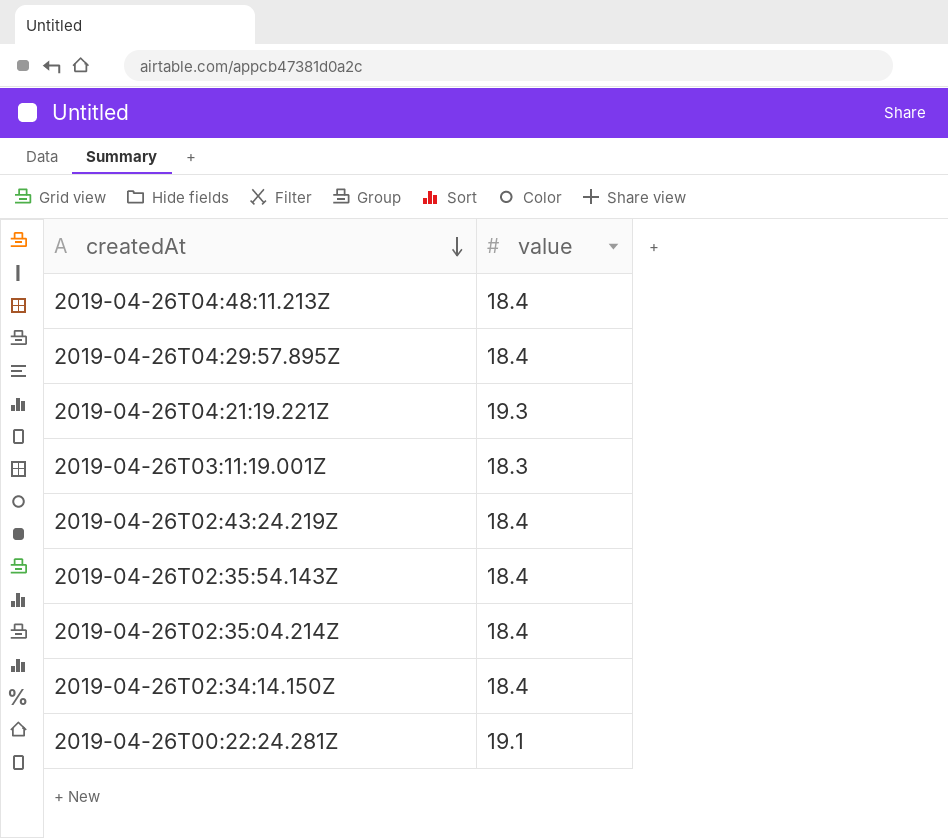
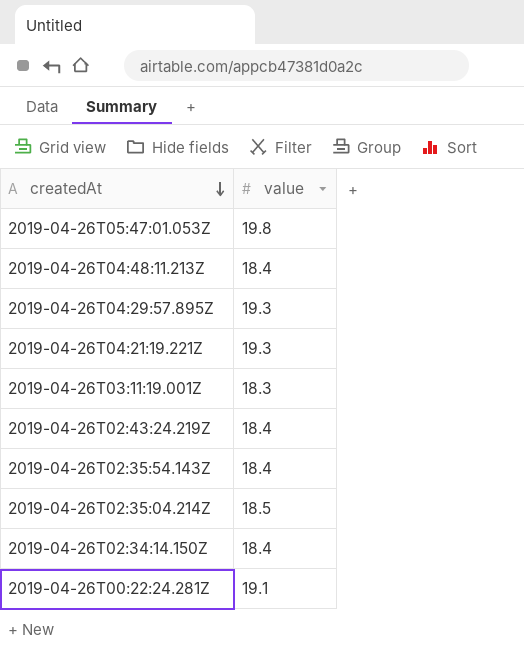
row 2019-04-26T05:47:01.053Z: none -> 19.8
2019-04-26T04:29:57.895Z | value: 18.4 -> 19.3
2019-04-26T02:35:04.214Z | value: 18.4 -> 18.5

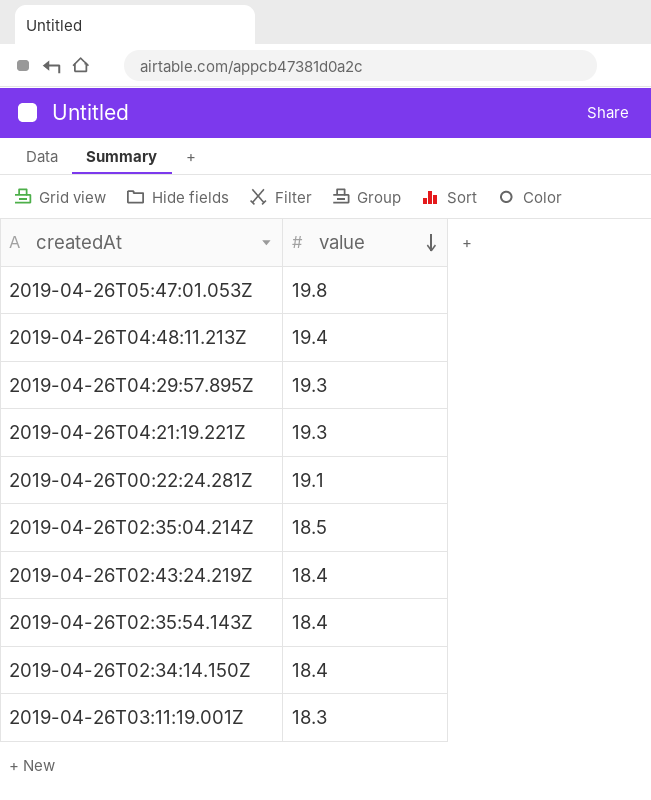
row order: createdAt descending -> value descending
2019-04-26T04:48:11.213Z | value: 18.4 -> 19.4

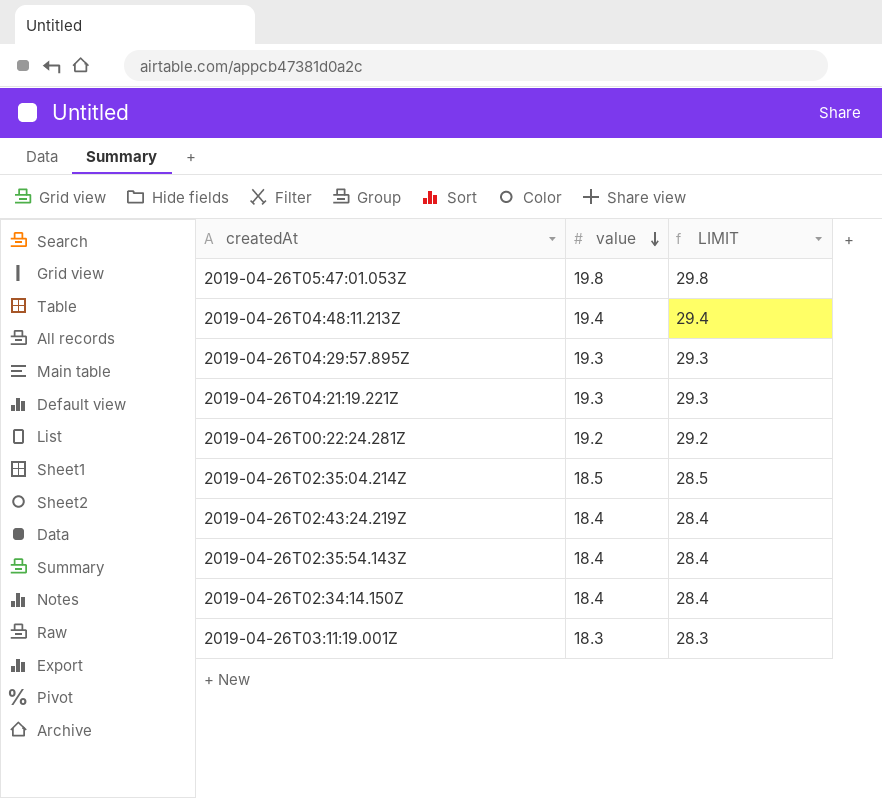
column LIMIT | formula: none -> [value] + 10
2019-04-26T00:22:24.281Z | value: 19.1 -> 19.2

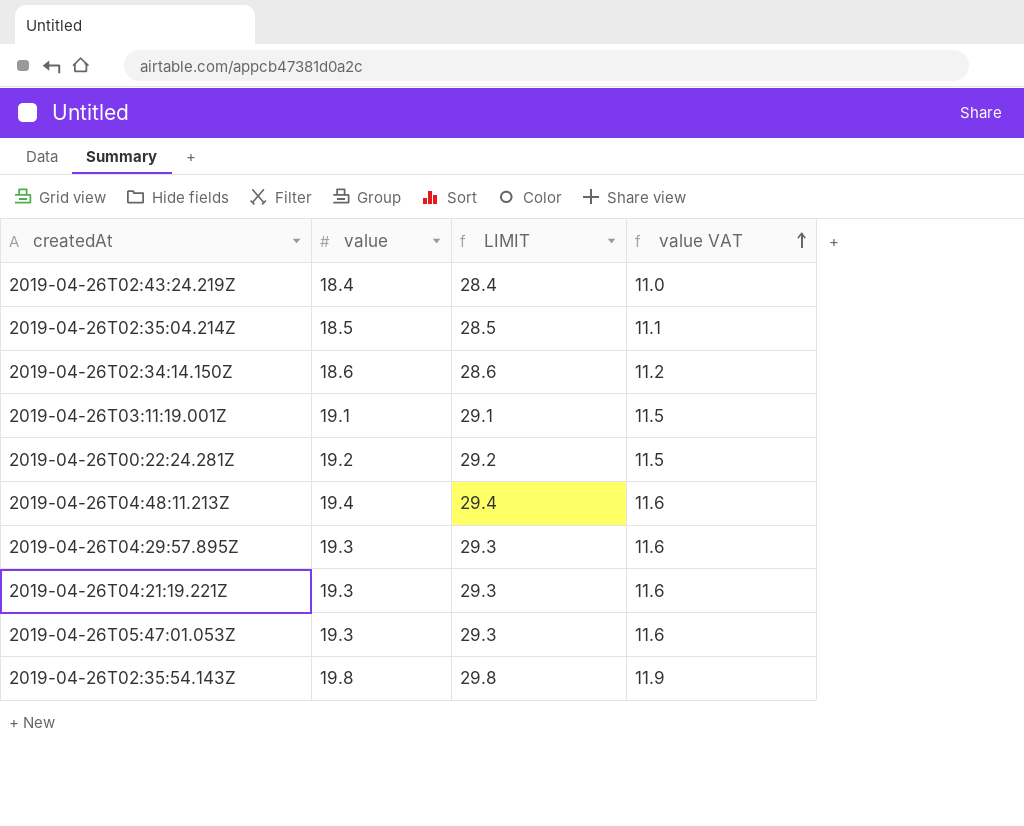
row order: value descending -> value VAT ascending
column value VAT | formula: none -> [value] * 0.6
2019-04-26T02:34:14.150Z | value: 18.4 -> 18.6
2019-04-26T02:34:14.150Z | LIMIT: 28.4 -> 28.6
2019-04-26T03:11:19.001Z | value: 18.3 -> 19.1
2019-04-26T03:11:19.001Z | LIMIT: 28.3 -> 29.1
2019-04-26T05:47:01.053Z | value: 19.8 -> 19.3
2019-04-26T05:47:01.053Z | LIMIT: 29.8 -> 29.3
2019-04-26T02:35:54.143Z | value: 18.4 -> 19.8
2019-04-26T02:35:54.143Z | LIMIT: 28.4 -> 29.8

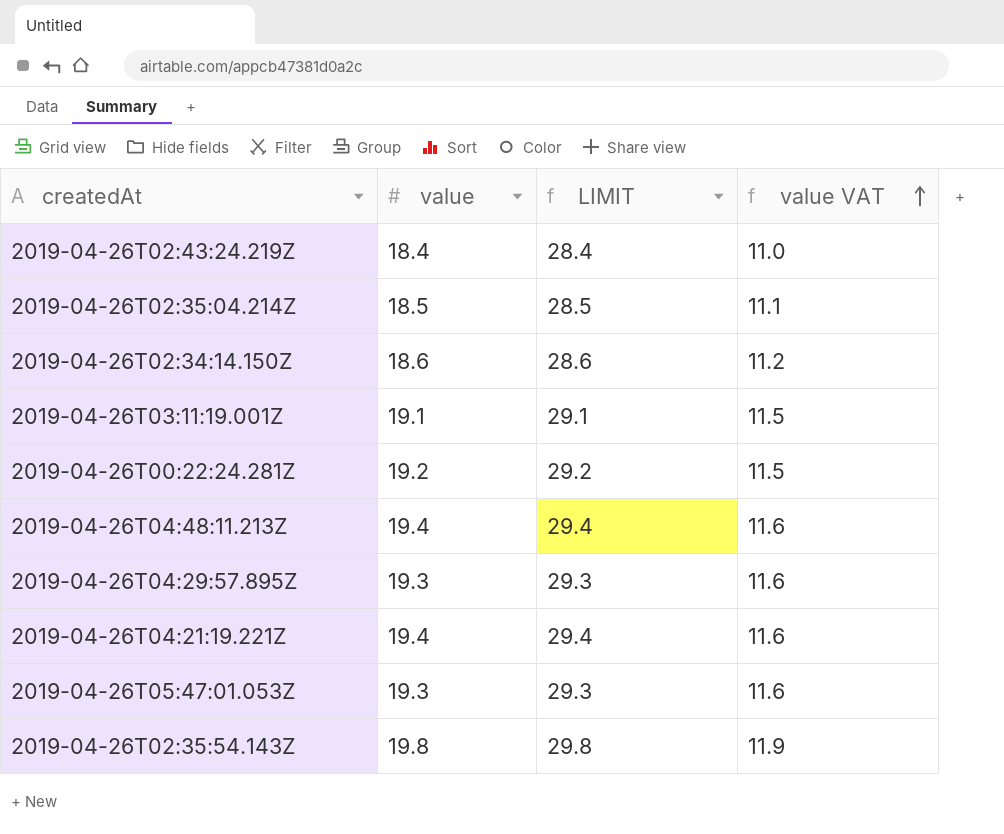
2019-04-26T04:21:19.221Z | value: 19.3 -> 19.4
2019-04-26T04:21:19.221Z | LIMIT: 29.3 -> 29.4

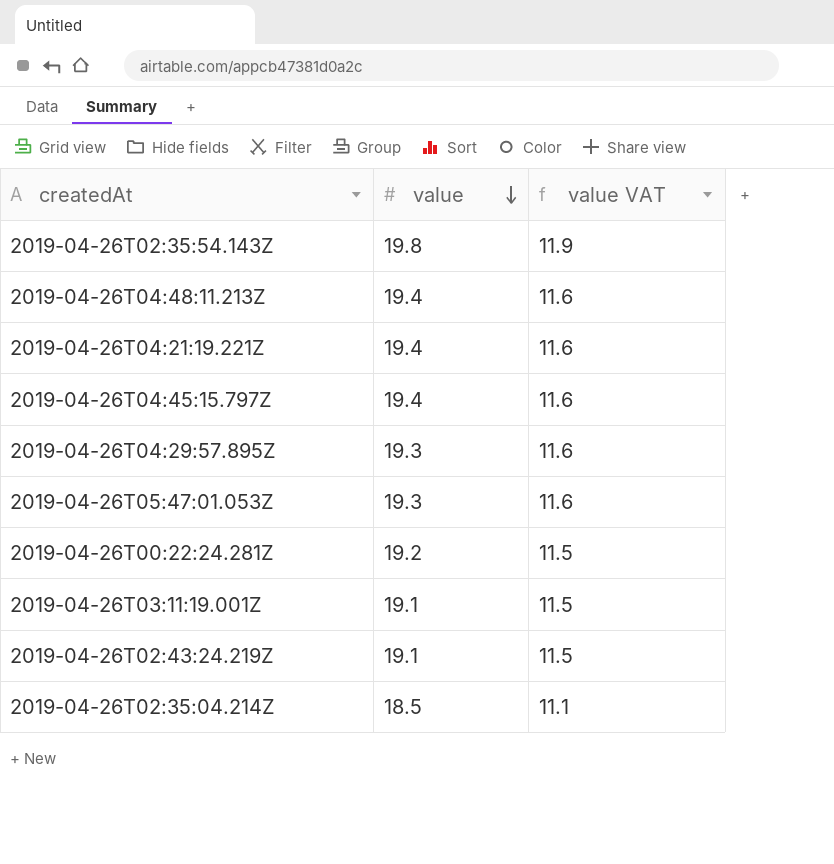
row order: value VAT ascending -> value descending
column LIMIT | formula: [value] + 10 -> none
row 2019-04-26T02:34:14.150Z: 18.6 | 28.6 | 11.2 -> none
row 2019-04-26T04:45:15.797Z: none -> 19.4 | 11.6
2019-04-26T02:43:24.219Z | value: 18.4 -> 19.1
2019-04-26T02:43:24.219Z | value VAT: 11.0 -> 11.5

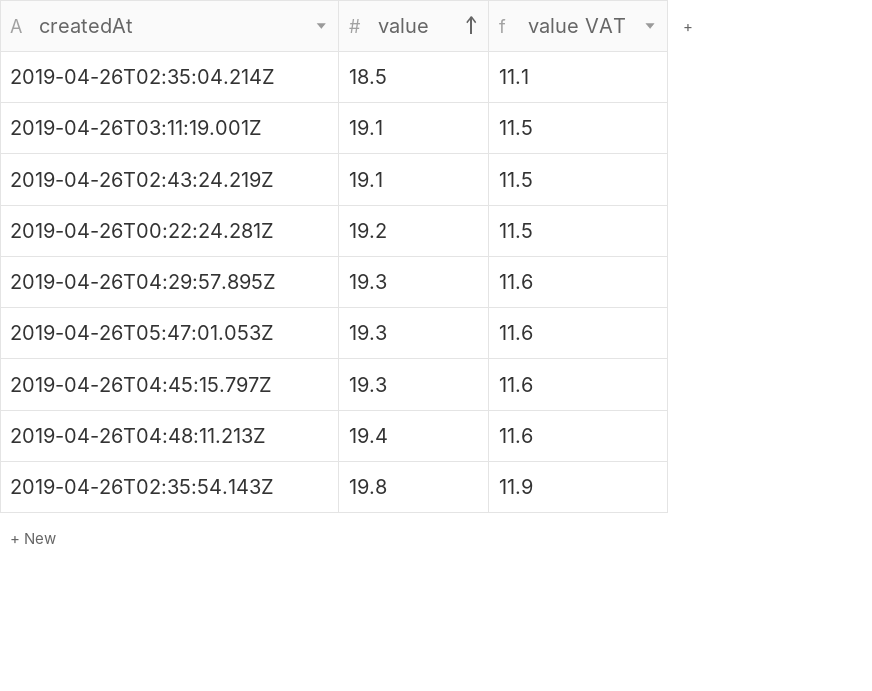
row order: value descending -> value ascending
row 2019-04-26T04:21:19.221Z: 19.4 | 11.6 -> none
2019-04-26T04:45:15.797Z | value: 19.4 -> 19.3

